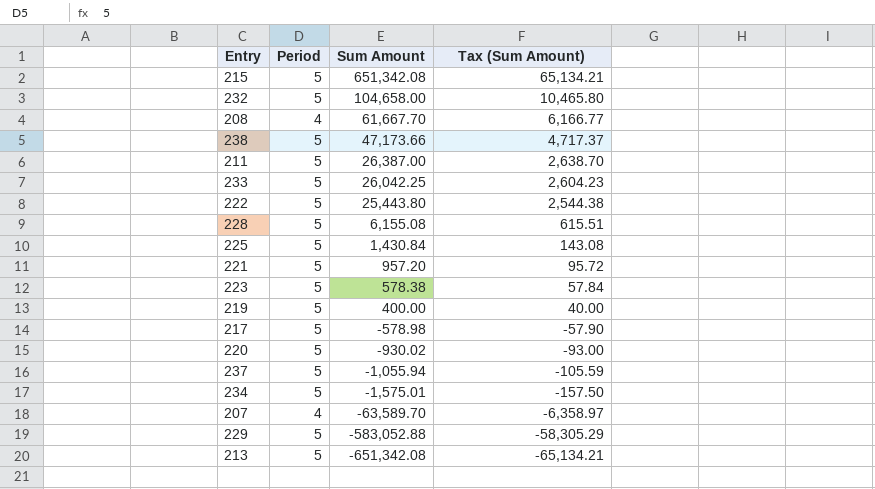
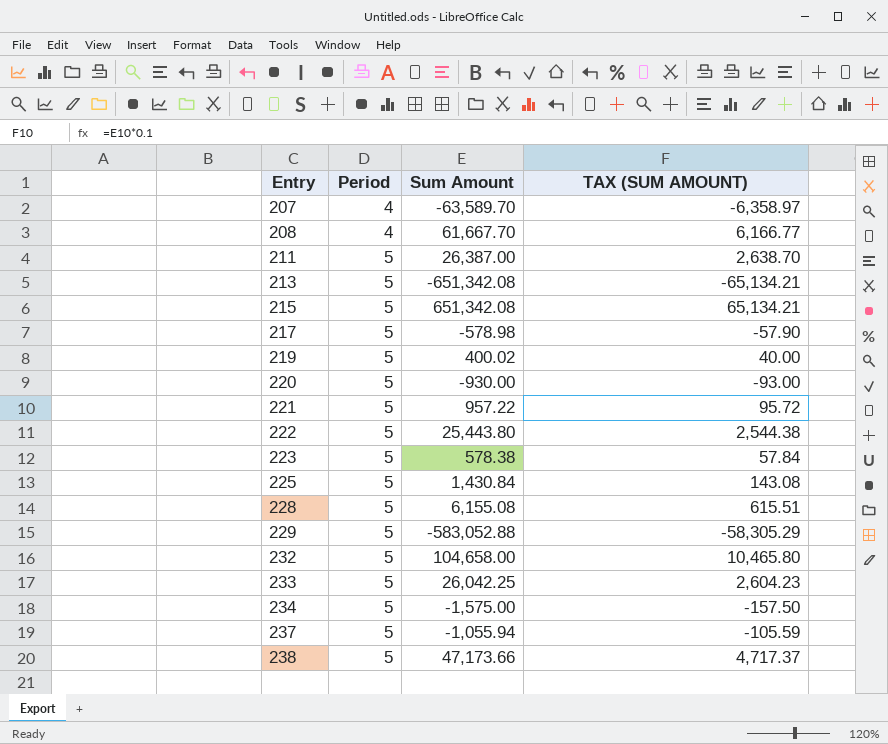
row order: Sum Amount descending -> Entry ascending
column name: Tax (Sum Amount) -> TAX (SUM AMOUNT)
219 | Sum Amount: 400.00 -> 400.02
220 | Sum Amount: -930.02 -> -930.00
221 | Sum Amount: 957.20 -> 957.22
234 | Sum Amount: -1,575.01 -> -1,575.00

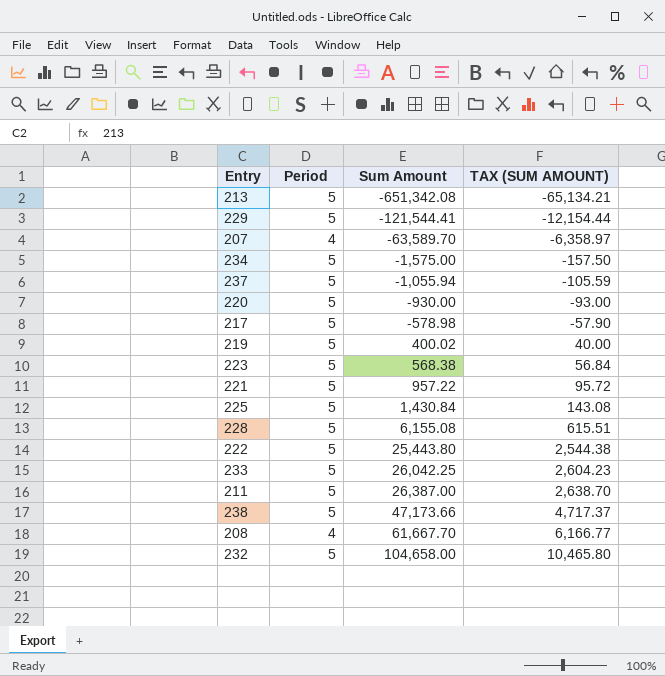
row order: Entry ascending -> Sum Amount ascending
row 215: 5 | 651,342.08 | 65,134.21 -> none
229 | Sum Amount: -583,052.88 -> -121,544.41
229 | TAX (SUM AMOUNT): -58,305.29 -> -12,154.44
223 | Sum Amount: 578.38 -> 568.38
223 | TAX (SUM AMOUNT): 57.84 -> 56.84

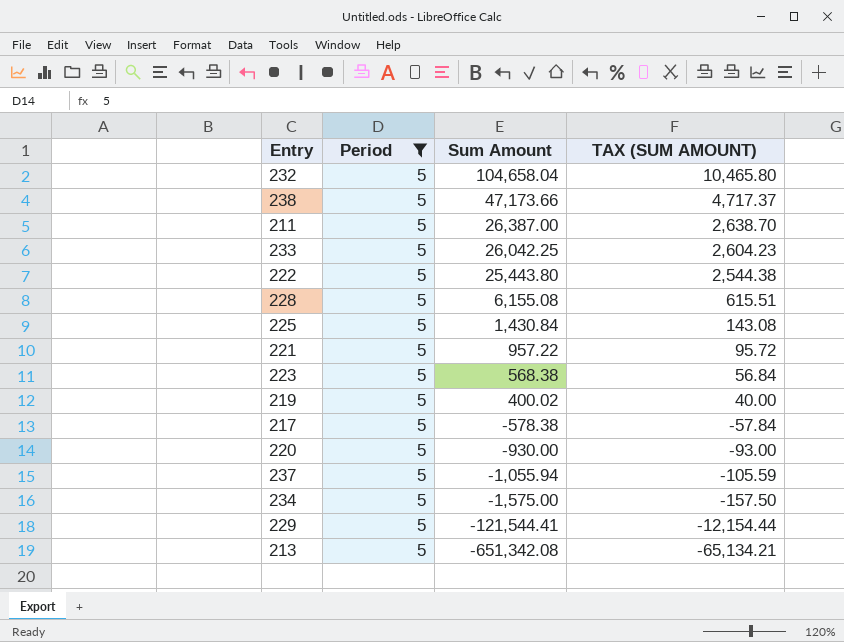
filter: none -> Period = 5
row order: Sum Amount ascending -> Sum Amount descending
232 | Sum Amount: 104,658.00 -> 104,658.04
217 | Sum Amount: -578.98 -> -578.38
217 | TAX (SUM AMOUNT): -57.90 -> -57.84

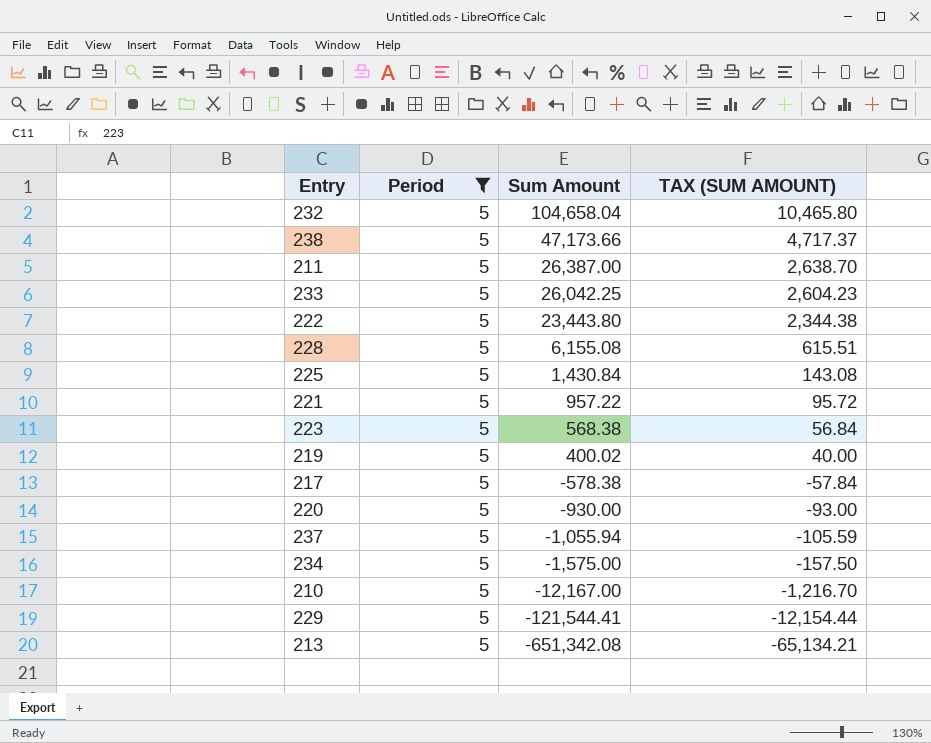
222 | Sum Amount: 25,443.80 -> 23,443.80
222 | TAX (SUM AMOUNT): 2,544.38 -> 2,344.38
row 210: none -> 5 | -12,167.00 | -1,216.70

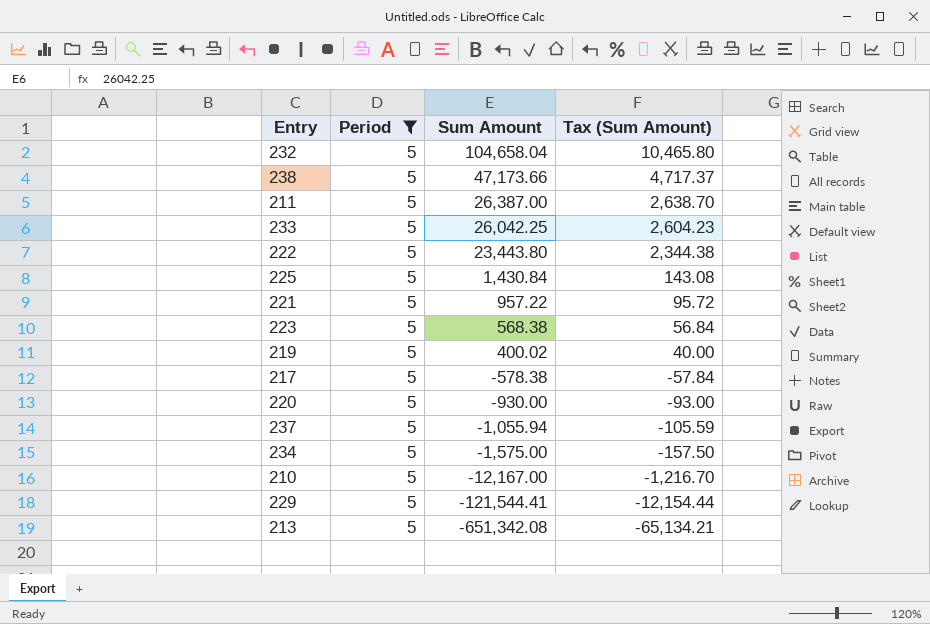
column name: TAX (SUM AMOUNT) -> Tax (Sum Amount)
row 228: 5 | 6,155.08 | 615.51 -> none

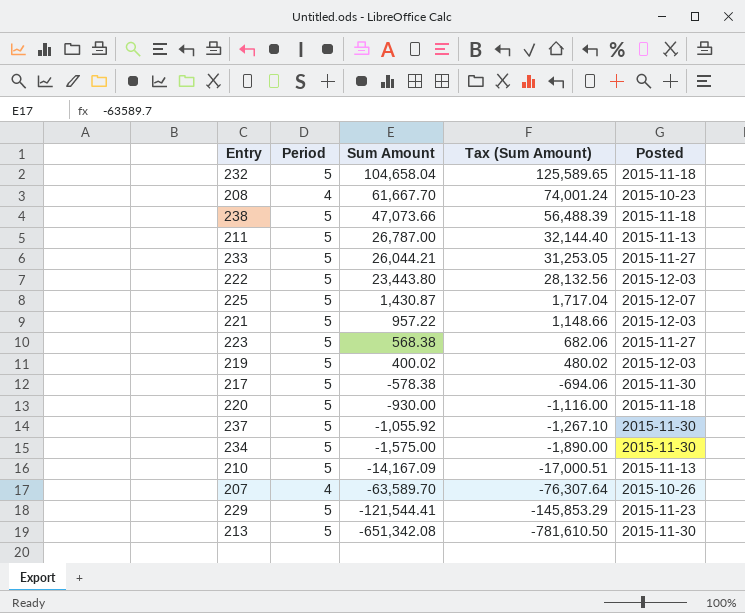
filter: Period = 5 -> none
column Tax (Sum Amount) | formula: [Sum Amount] * 0.1 -> [Sum Amount] * 1.2
column Posted | position: none -> 5
238 | Sum Amount: 47,173.66 -> 47,073.66
211 | Sum Amount: 26,387.00 -> 26,787.00
233 | Sum Amount: 26,042.25 -> 26,044.21
225 | Sum Amount: 1,430.84 -> 1,430.87
237 | Sum Amount: -1,055.94 -> -1,055.92
210 | Sum Amount: -12,167.00 -> -14,167.09

